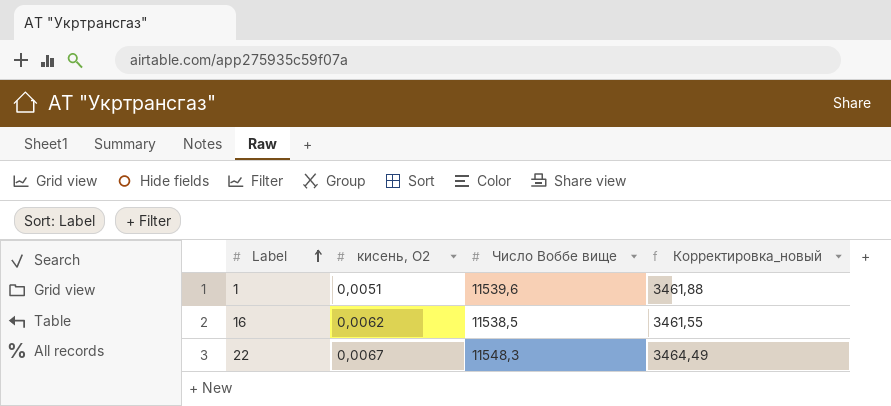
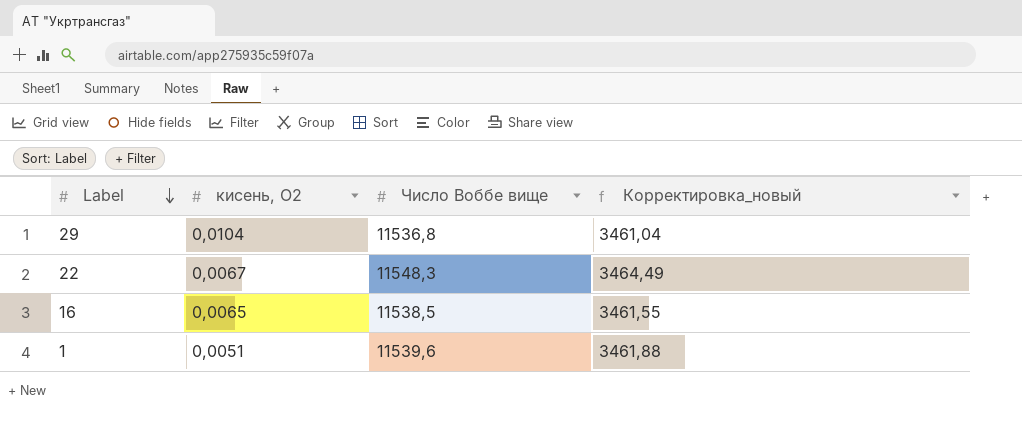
row order: Label ascending -> Label descending
row 29: none -> 0,0104 | 11536,8 | 3461,04
16 | кисень, О2: 0,0062 -> 0,0065

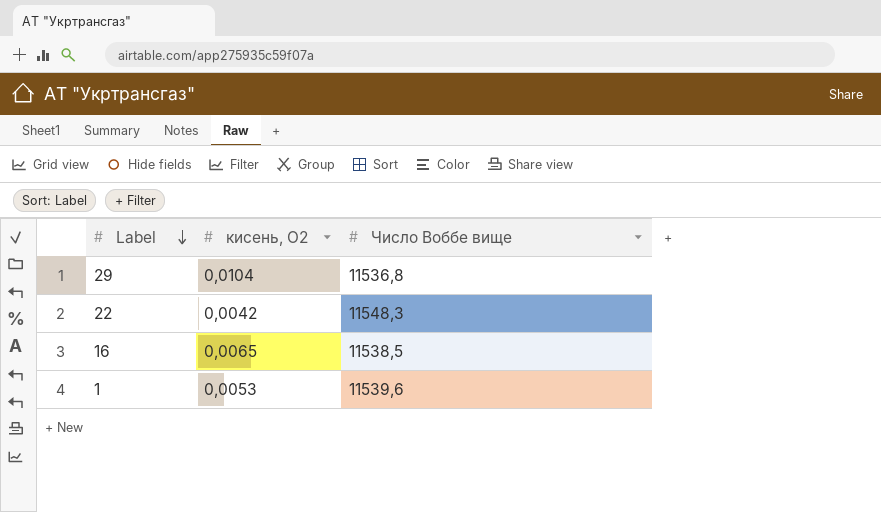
column Корректировка_новый | formula: [Число Воббе вище] * 0,3 -> none
22 | кисень, О2: 0,0067 -> 0,0042
1 | кисень, О2: 0,0051 -> 0,0053

